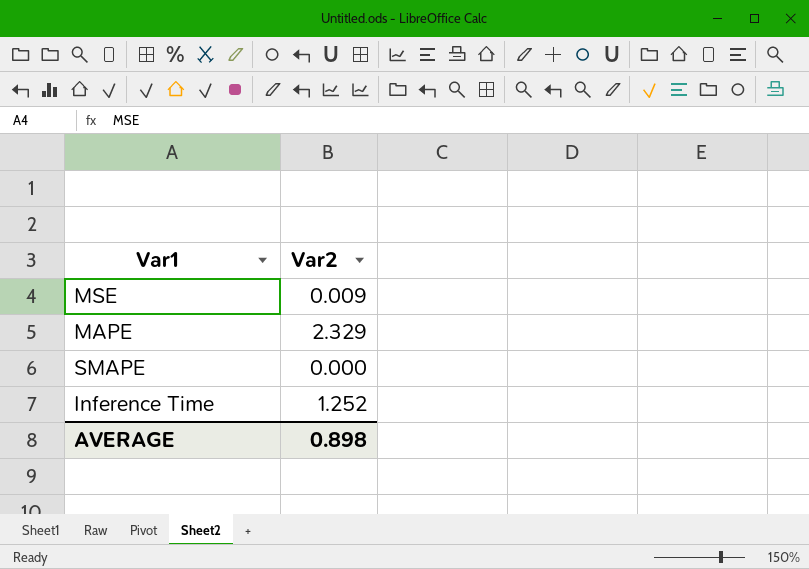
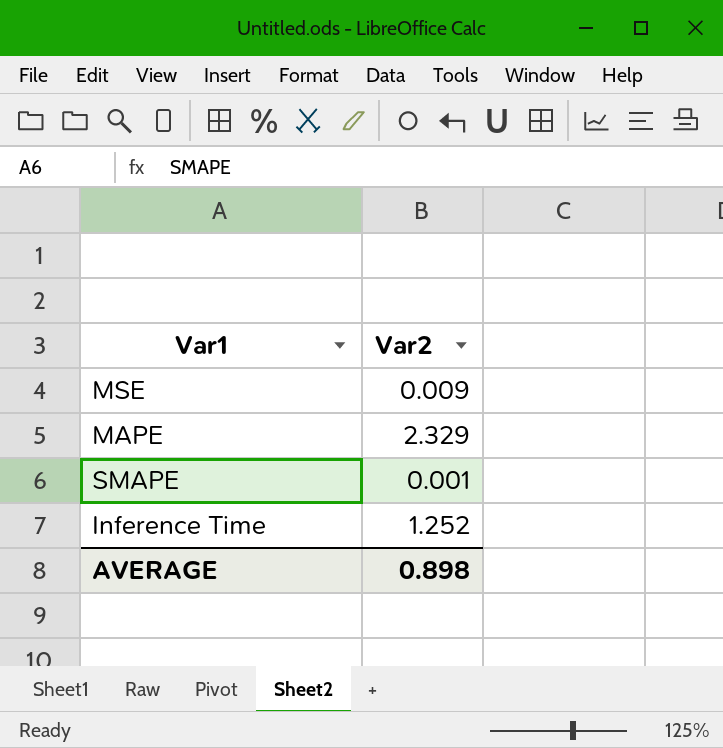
SMAPE | Var2: 0.000 -> 0.001

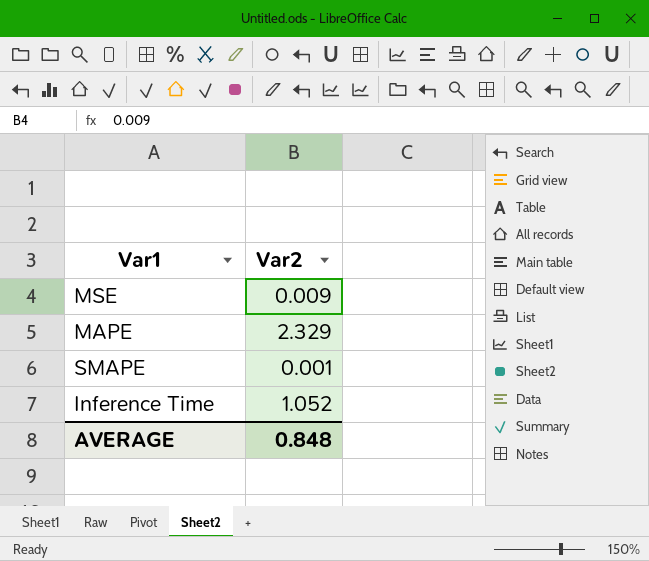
Inference Time | Var2: 1.252 -> 1.052
AVERAGE | Var2: 0.898 -> 0.848

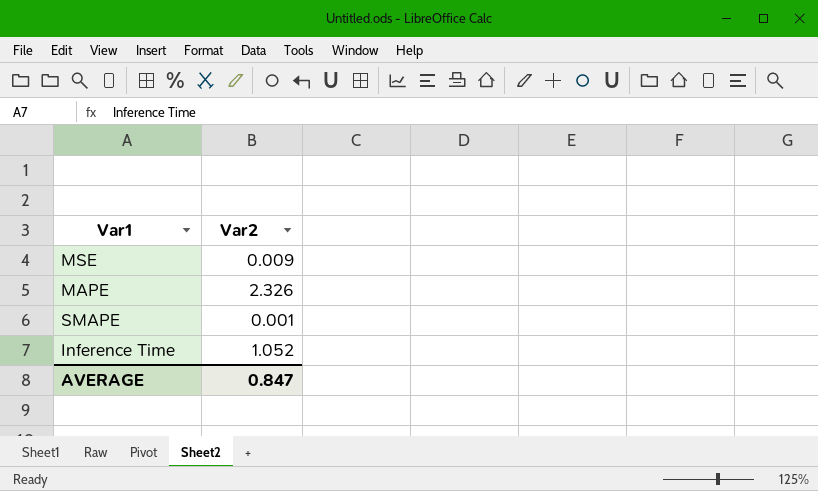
MAPE | Var2: 2.329 -> 2.326
AVERAGE | Var2: 0.848 -> 0.847

